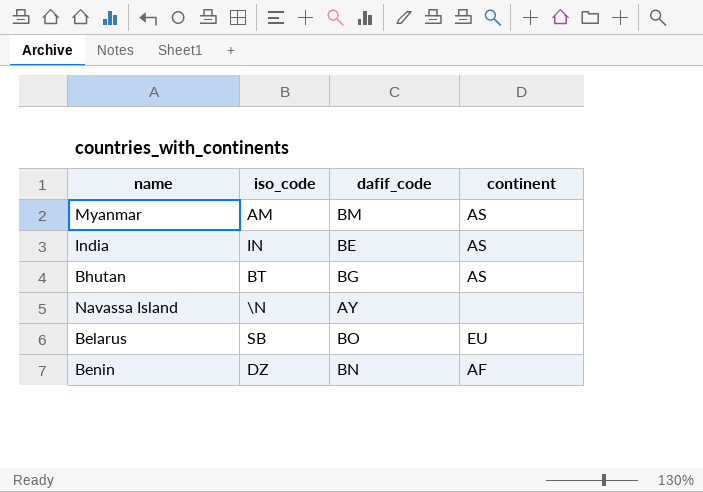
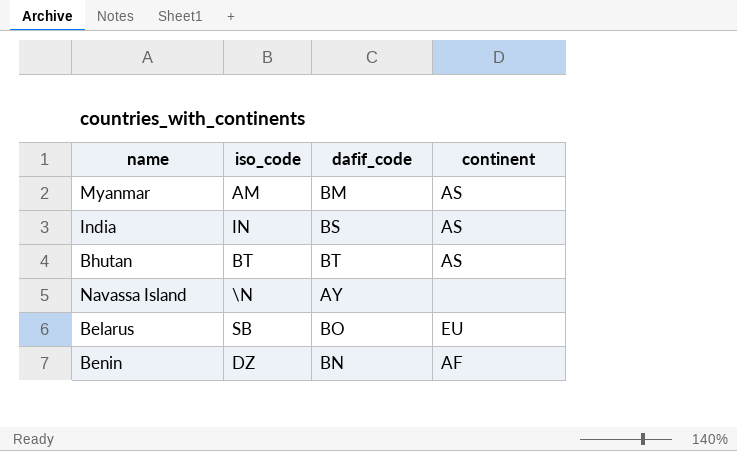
India | dafif_code: BE -> BS
Bhutan | dafif_code: BG -> BT

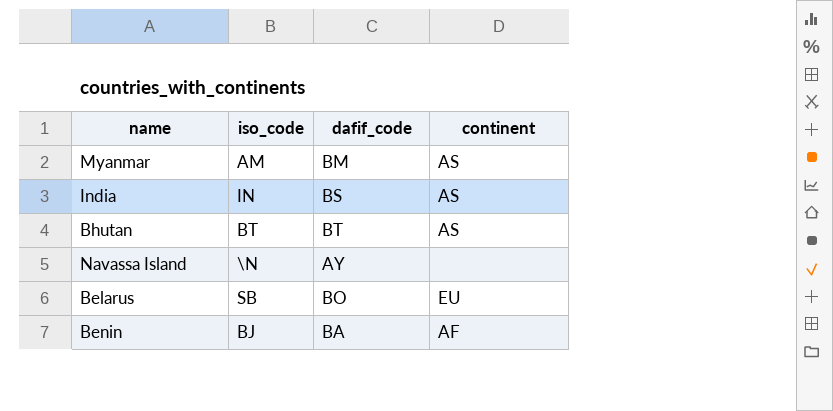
Benin | iso_code: DZ -> BJ
Benin | dafif_code: BN -> BA

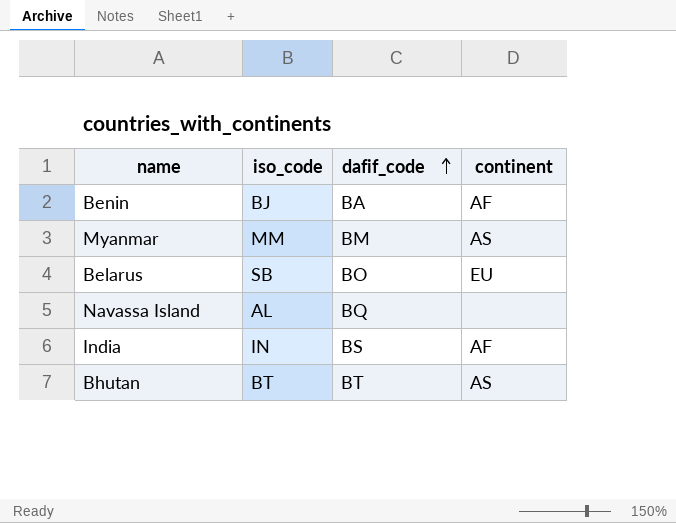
row order: none -> dafif_code ascending
Myanmar | iso_code: AM -> MM
Navassa Island | iso_code: \N -> AL
Navassa Island | dafif_code: AY -> BQ
India | continent: AS -> AF

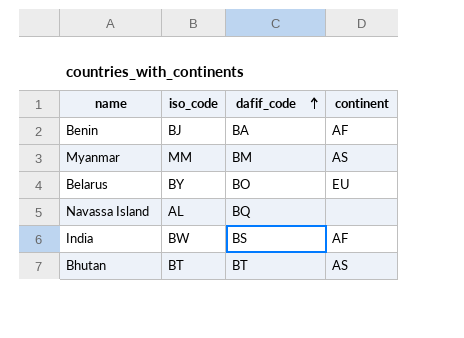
Belarus | iso_code: SB -> BY
India | iso_code: IN -> BW

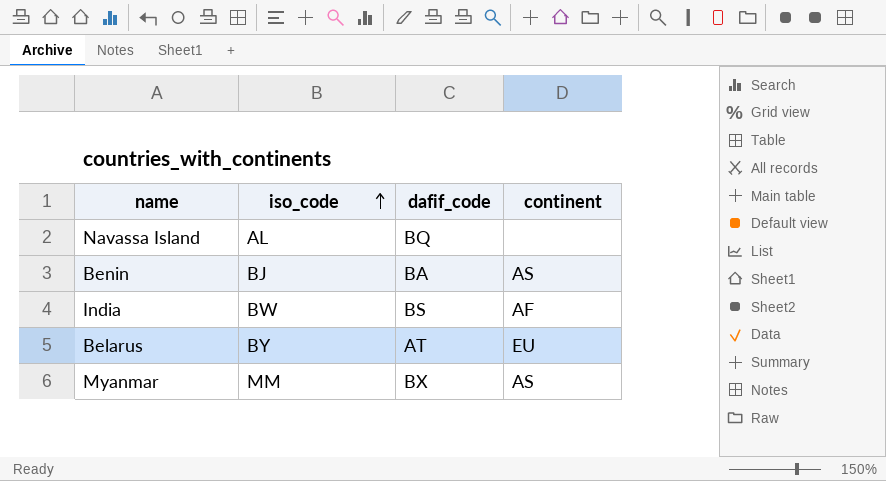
row order: dafif_code ascending -> iso_code ascending
row Bhutan: BT | BT | AS -> none
Benin | continent: AF -> AS
Belarus | dafif_code: BO -> AT
Myanmar | dafif_code: BM -> BX

